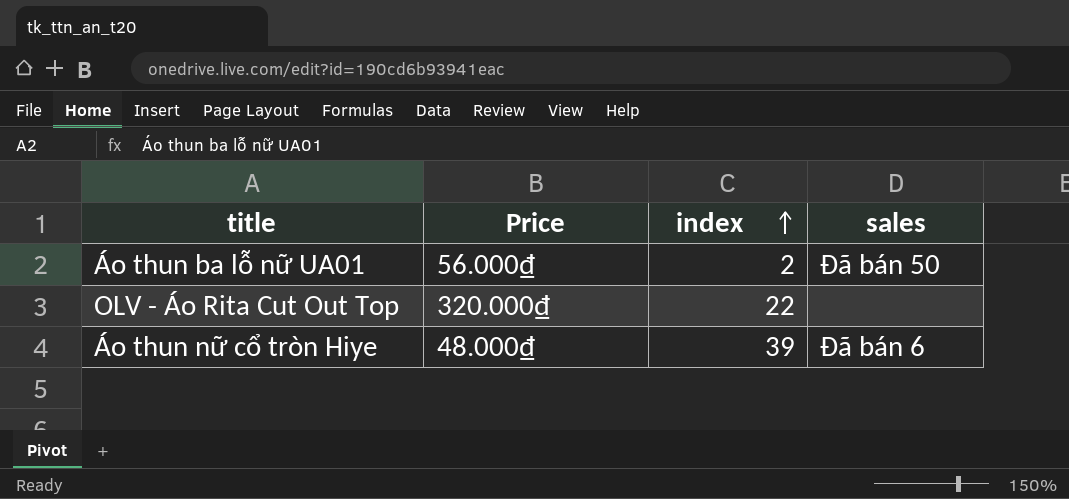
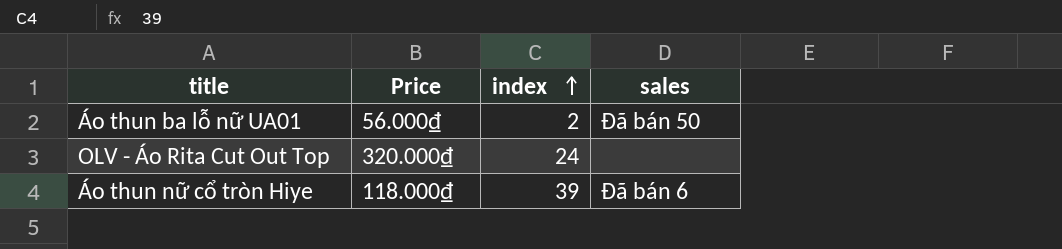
OLV - Áo Rita Cut Out Top | index: 22 -> 24
Áo thun nữ cổ tròn Hiye | Price: 48.000₫ -> 118.000₫

